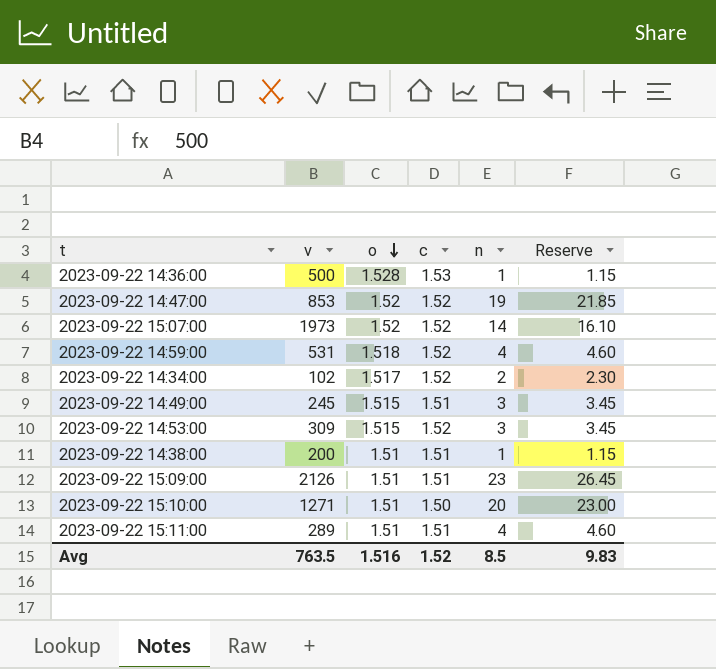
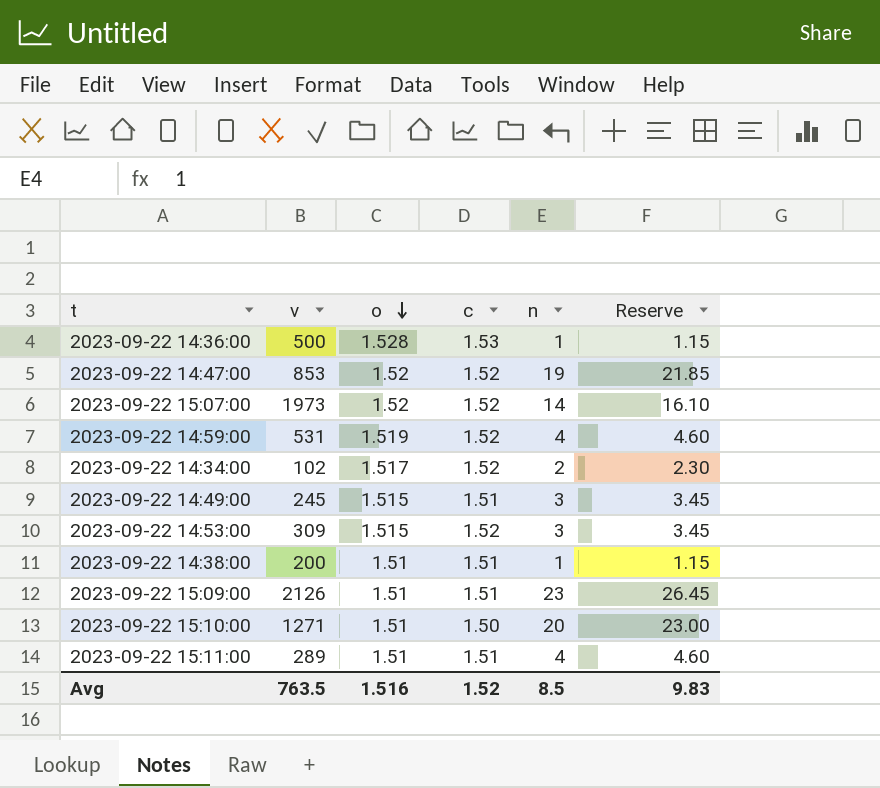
2023-09-22 14:59:00 | o: 1.518 -> 1.519

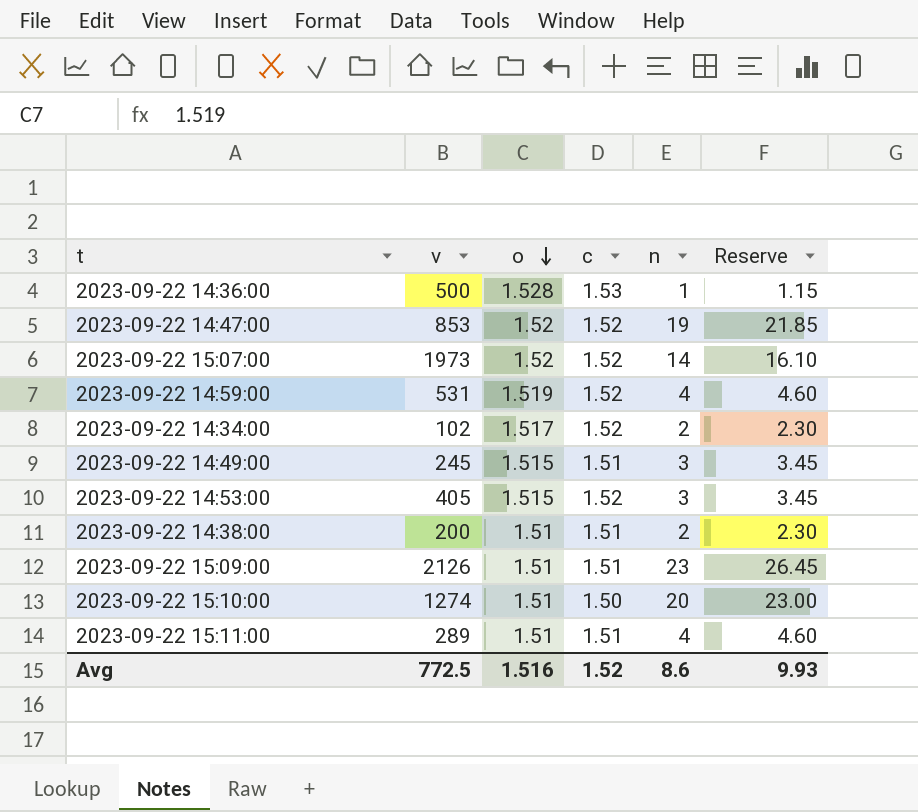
2023-09-22 14:53:00 | v: 309 -> 405
2023-09-22 14:38:00 | n: 1 -> 2
2023-09-22 14:38:00 | Reserve: 1.15 -> 2.30
2023-09-22 15:10:00 | v: 1271 -> 1274
Avg | v: 763.5 -> 772.5
Avg | n: 8.5 -> 8.6
Avg | Reserve: 9.83 -> 9.93

